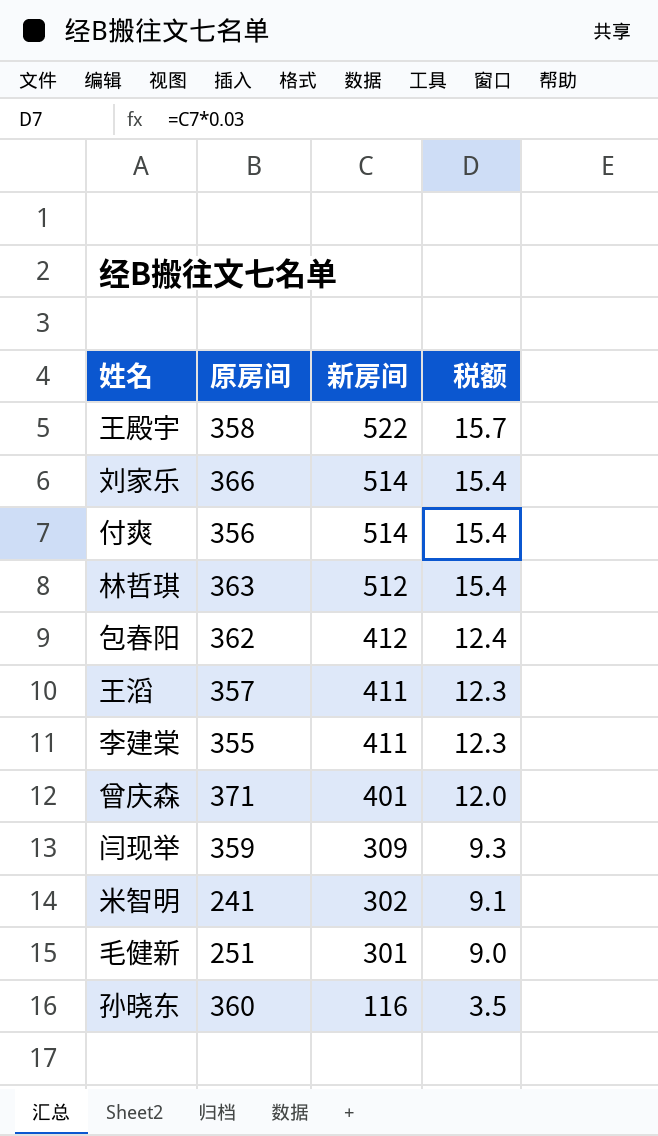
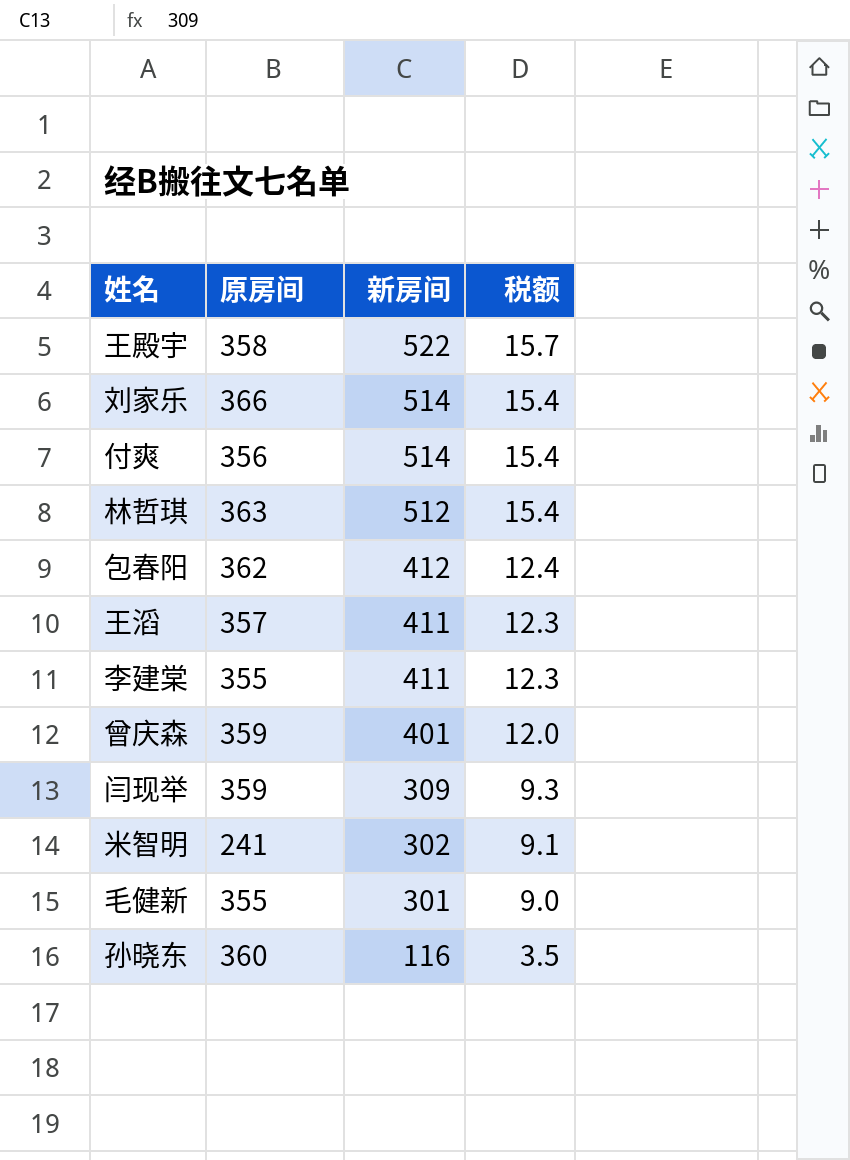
曾庆森 | 原房间: 371 -> 359
毛健新 | 原房间: 251 -> 355

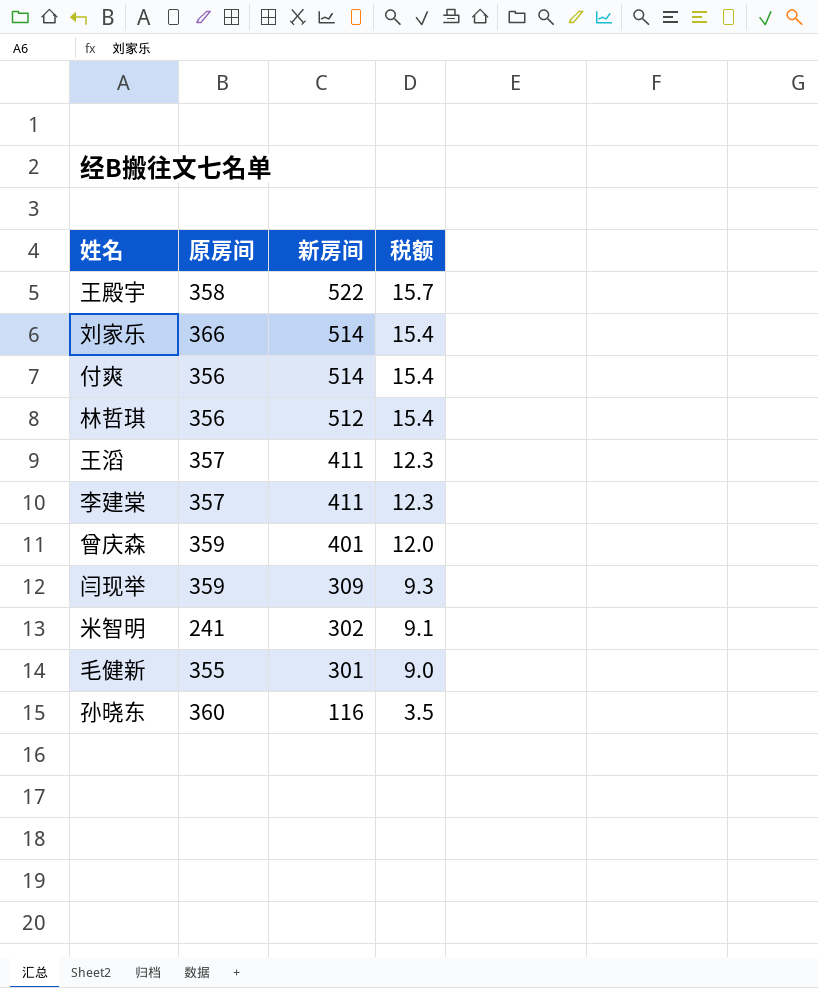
row 包春阳: 362 | 412 | 12.4 -> none
林哲琪 | 原房间: 363 -> 356
李建棠 | 原房间: 355 -> 357

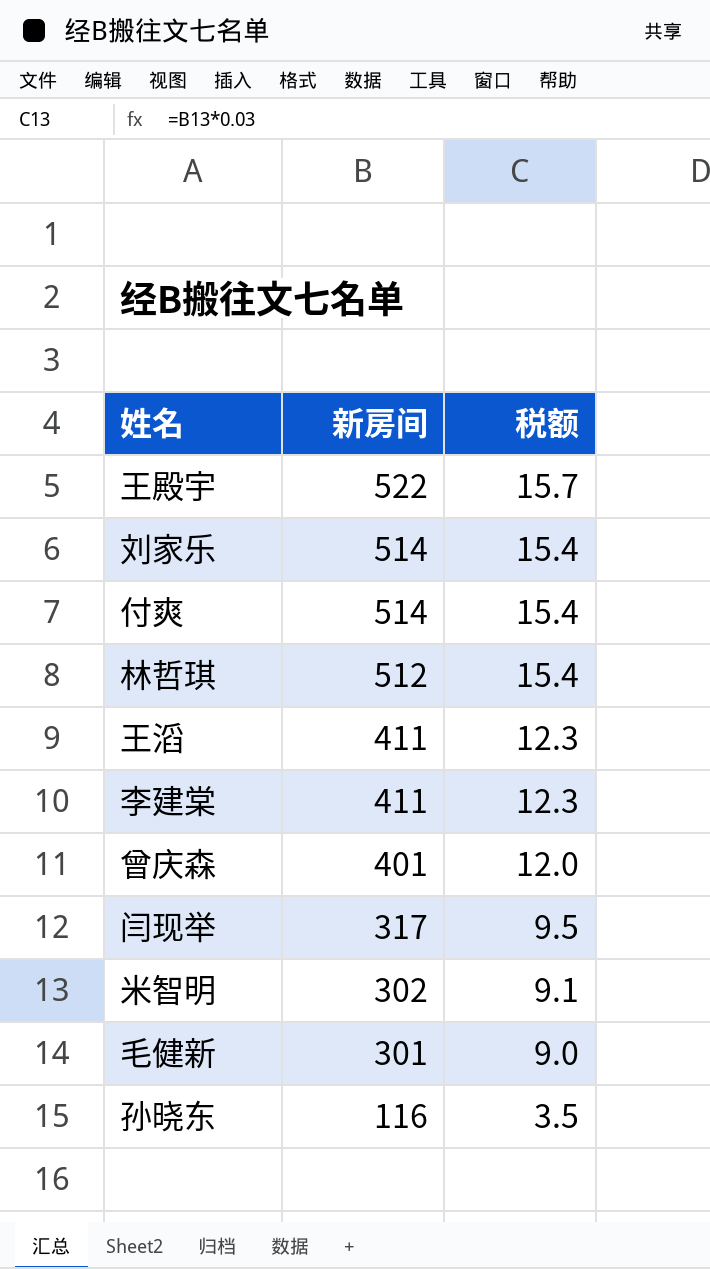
column 原房间 | position: 2 -> none
闫现举 | 新房间: 309 -> 317
闫现举 | 税额: 9.3 -> 9.5

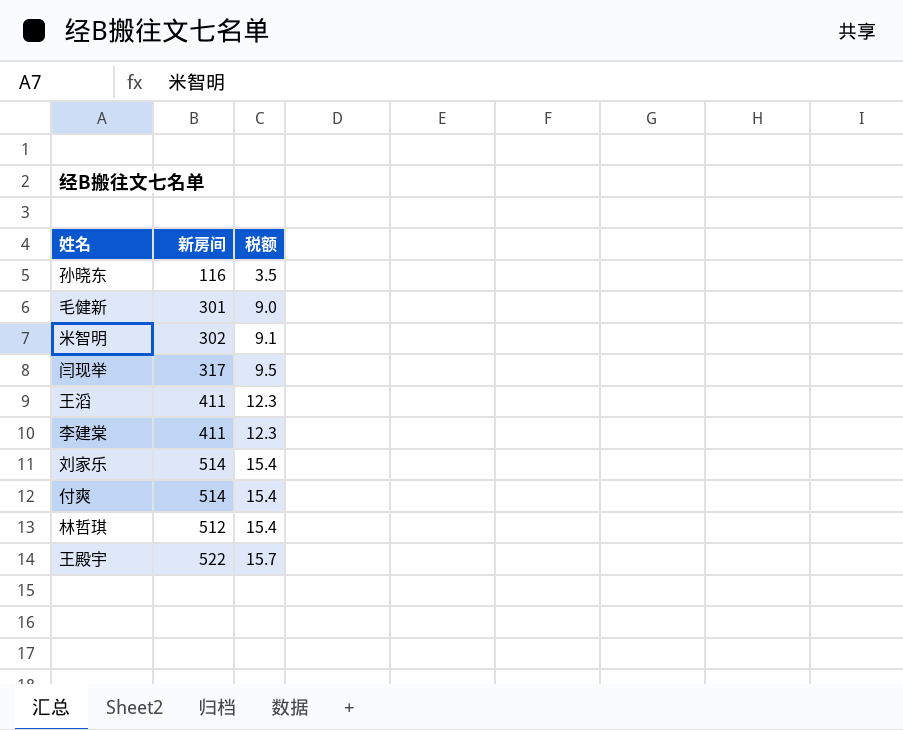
row order: 新房间 descending -> 税额 ascending
row 曾庆森: 401 | 12.0 -> none

